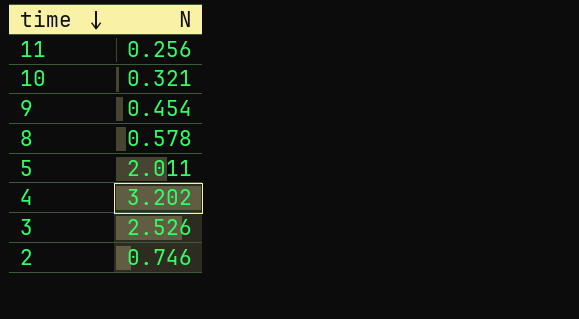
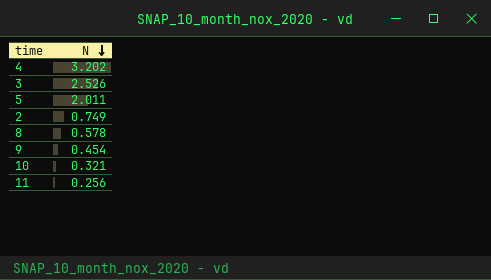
row order: time descending -> N descending
2 | N: 0.746 -> 0.749

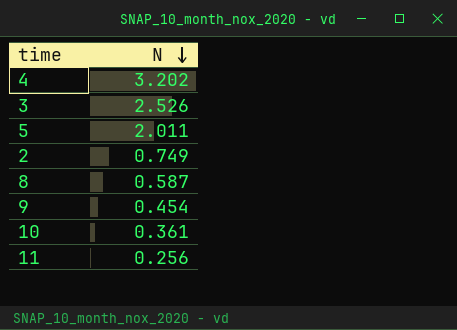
8 | N: 0.578 -> 0.587
10 | N: 0.321 -> 0.361

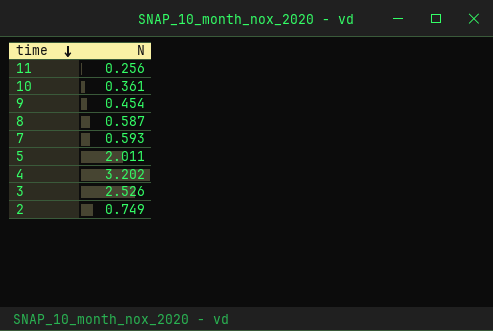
row order: N descending -> time descending
row 7: none -> 0.593

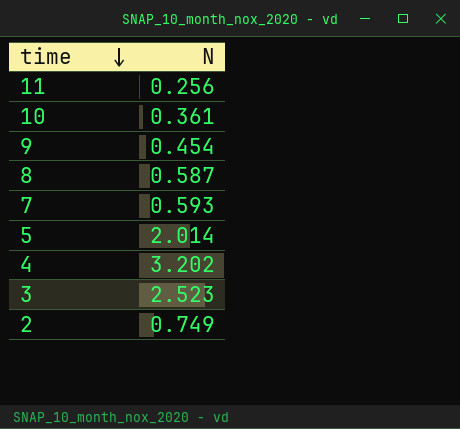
5 | N: 2.011 -> 2.014
3 | N: 2.526 -> 2.523

